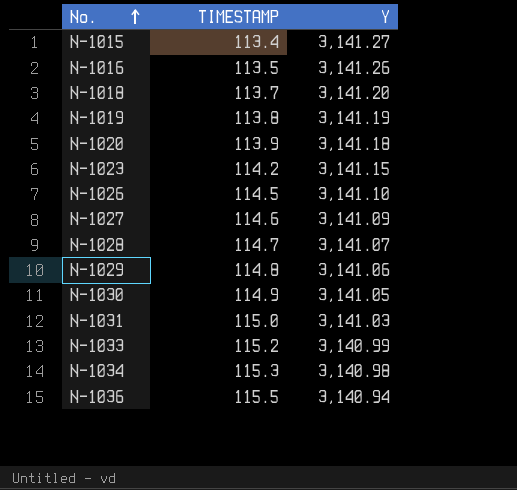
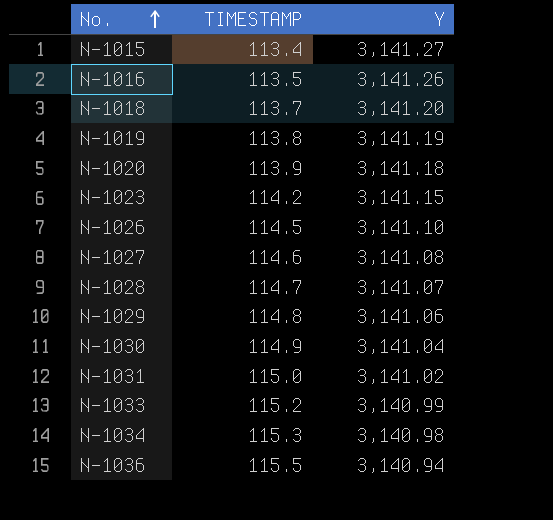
N-1027 | Y: 3,141.09 -> 3,141.08
N-1030 | Y: 3,141.05 -> 3,141.04
N-1031 | Y: 3,141.03 -> 3,141.02

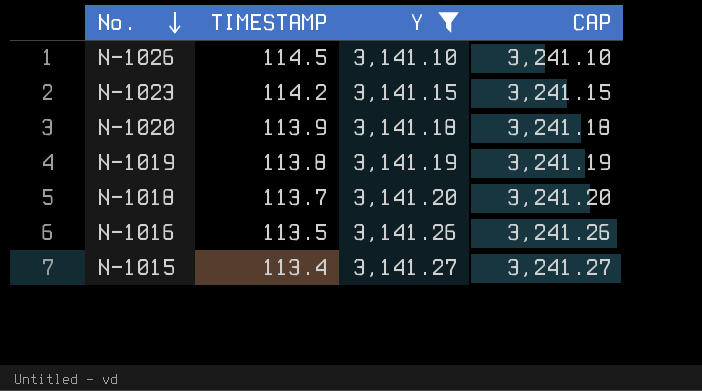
filter: none -> Y >= 3,141.10
row order: No. ascending -> No. descending
column CAP | formula: none -> [Y] + 100

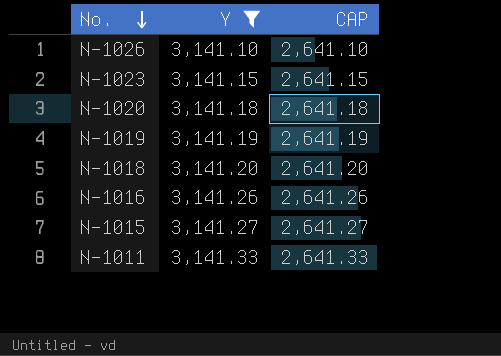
column TIMESTAMP | position: 2 -> none
column CAP | formula: [Y] + 100 -> [Y] - 500
row N-1011: none -> 3,141.33 | 2,641.33

